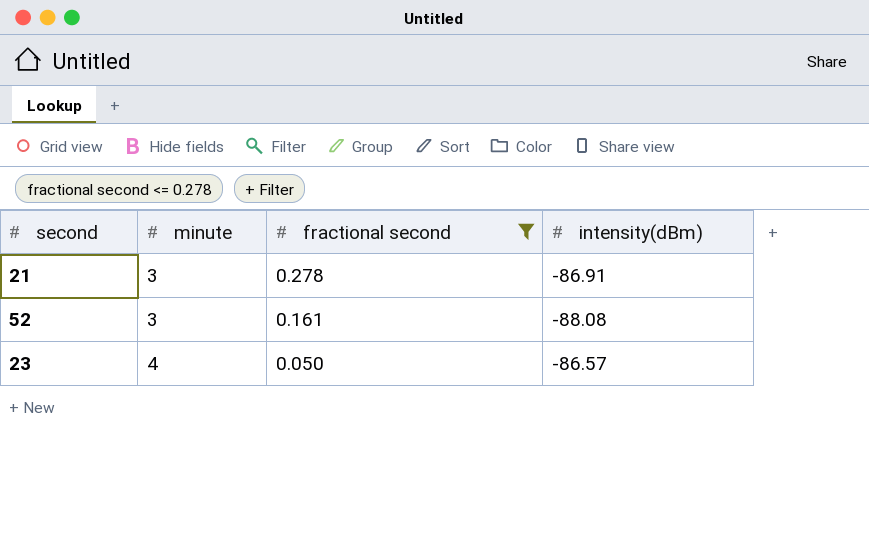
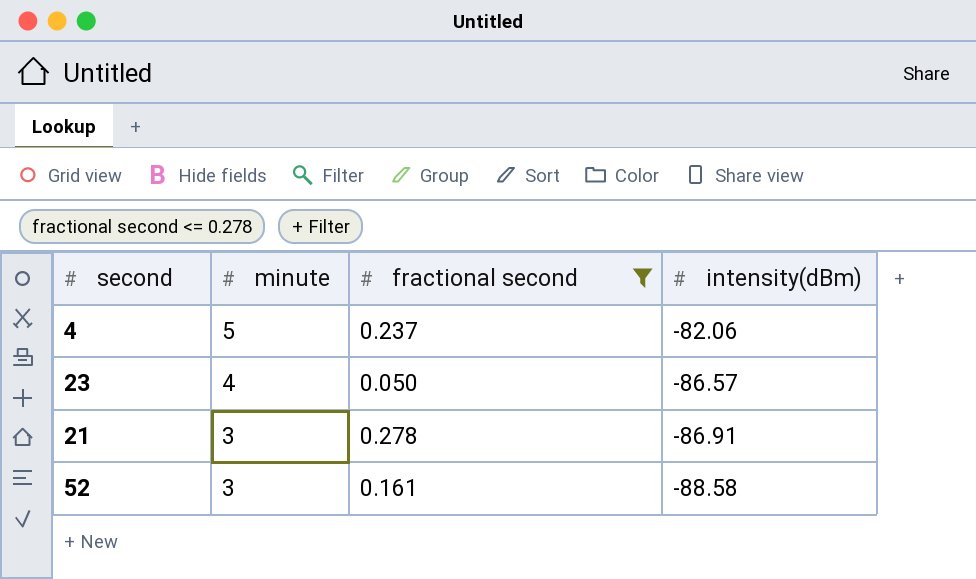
row order: minute ascending -> minute descending
row 4: none -> 5 | 0.237 | -82.06
52 | intensity(dBm): -88.08 -> -88.58

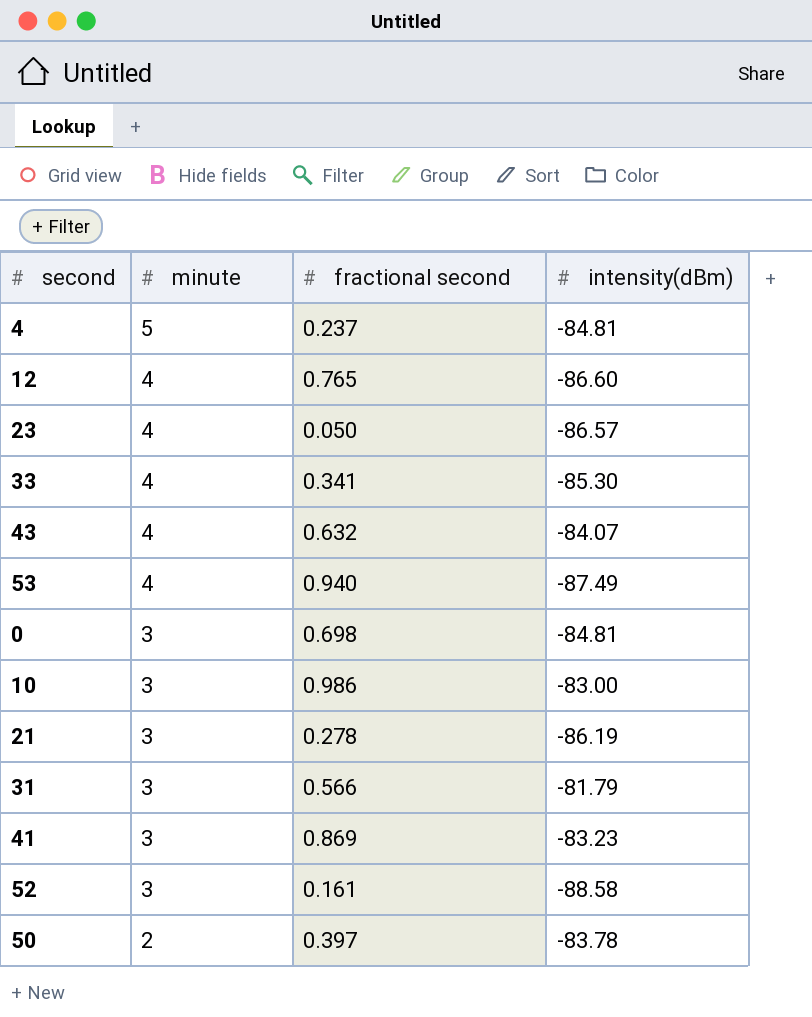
filter: fractional second <= 0.278 -> none
4 | intensity(dBm): -82.06 -> -84.81
21 | intensity(dBm): -86.91 -> -86.19

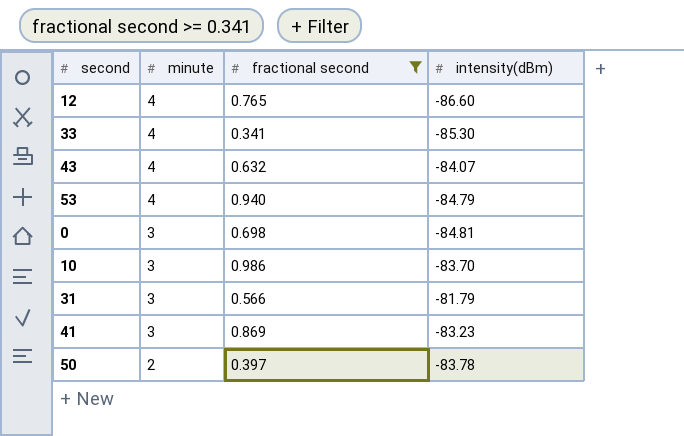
filter: none -> fractional second >= 0.341
53 | intensity(dBm): -87.49 -> -84.79
10 | intensity(dBm): -83.00 -> -83.70

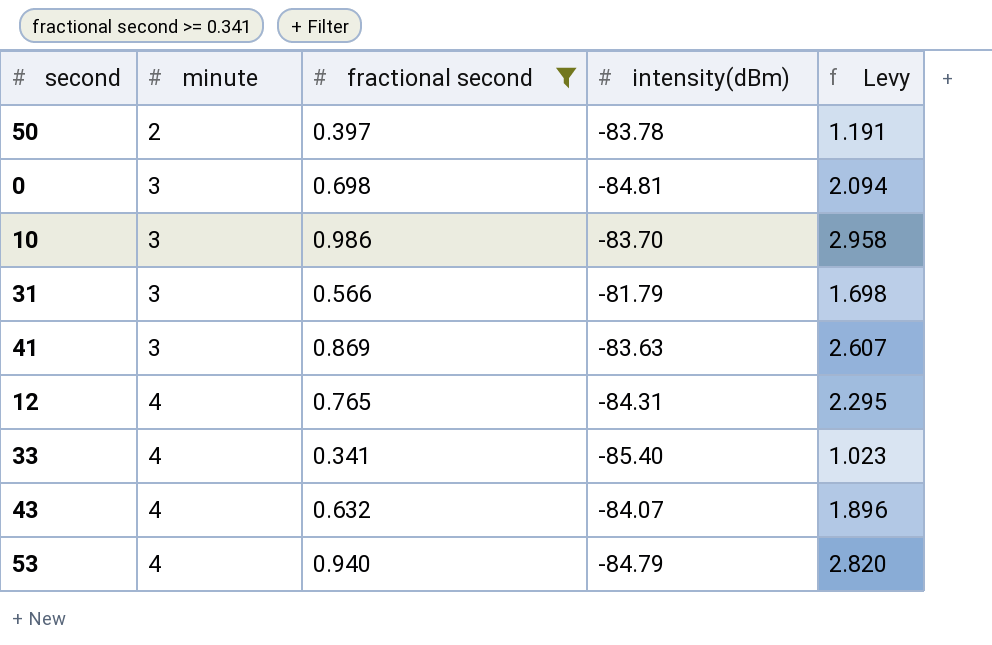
row order: minute descending -> minute ascending
column Levy | formula: none -> [fractional second] * 3
41 | intensity(dBm): -83.23 -> -83.63
12 | intensity(dBm): -86.60 -> -84.31
33 | intensity(dBm): -85.30 -> -85.40

